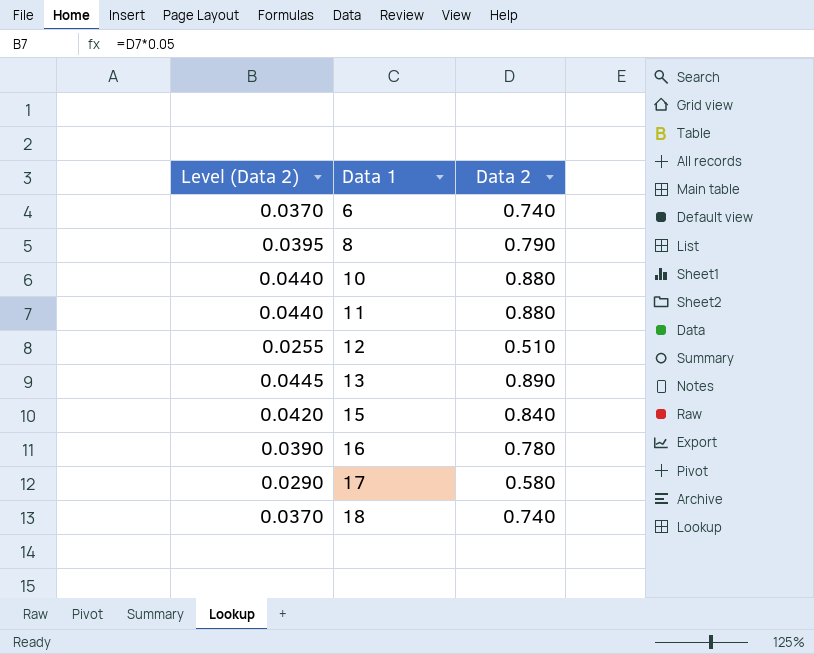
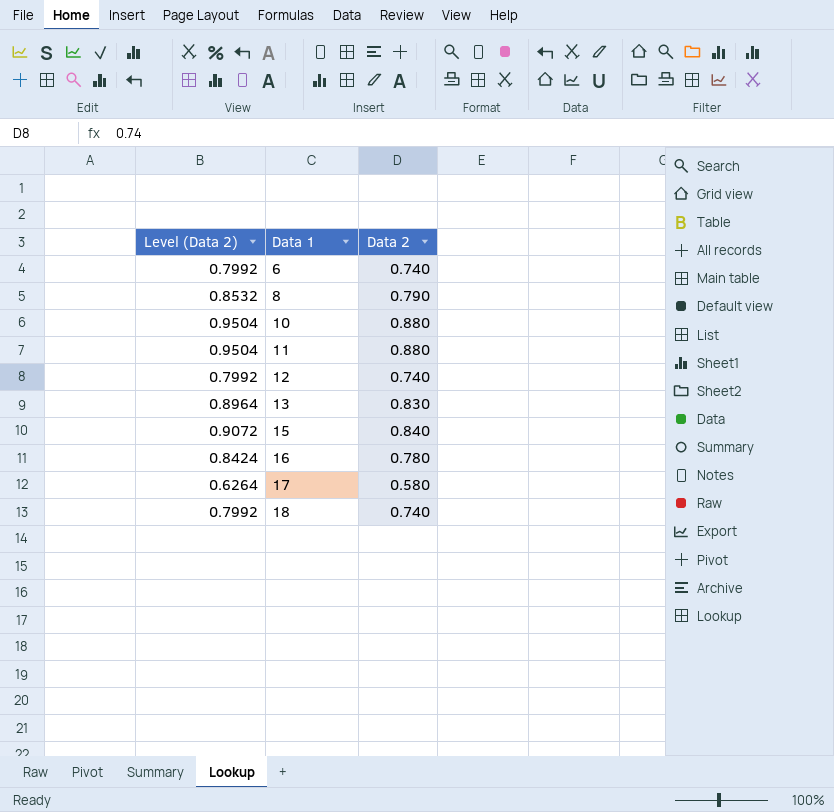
column Level (Data 2) | formula: [Data 2] * 0.05 -> [Data 2] * 1.08
12 | Data 2: 0.510 -> 0.740
13 | Data 2: 0.890 -> 0.830

